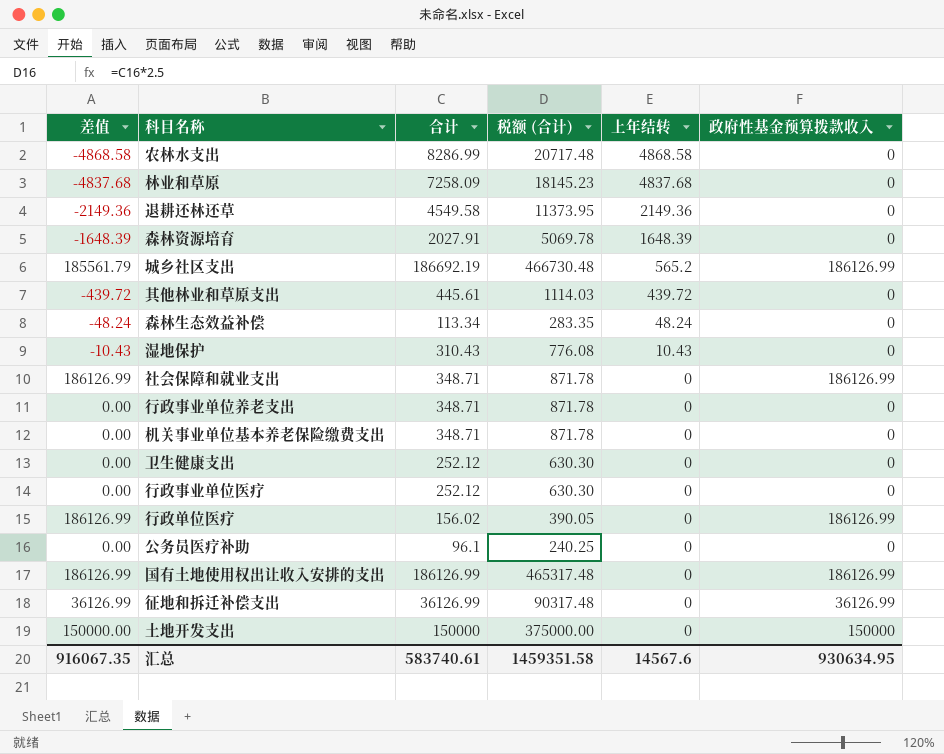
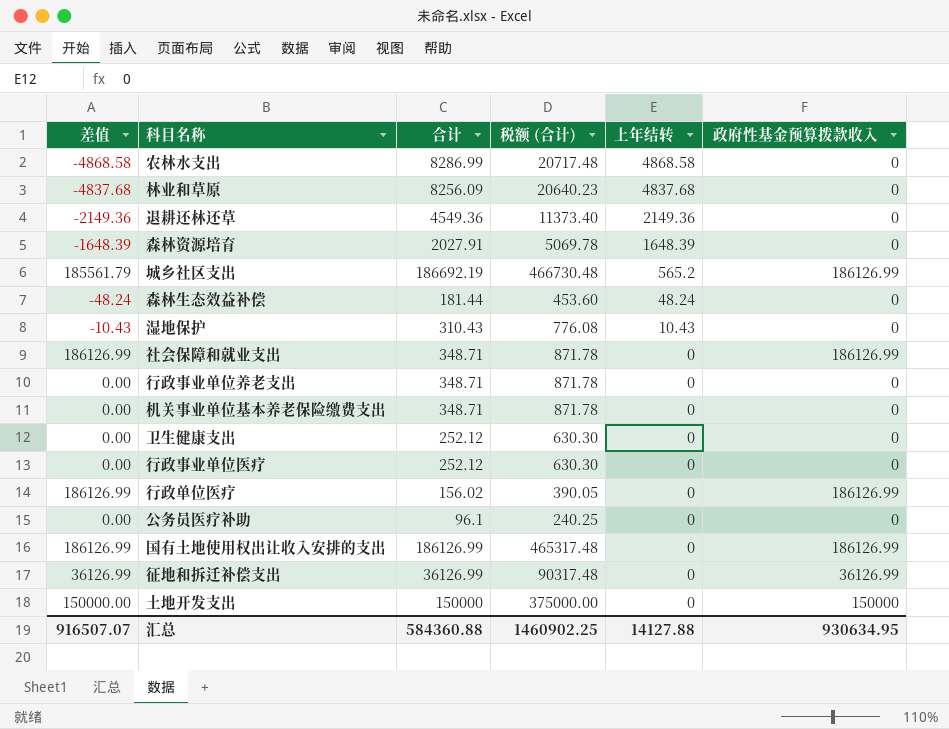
row 其他林业和草原支出: -439.72 | 445.61 | 1114.03 | 439.72 | 0 -> none
林业和草原 | 合计: 7258.09 -> 8256.09
林业和草原 | 税额 (合计): 18145.23 -> 20640.23
退耕还林还草 | 合计: 4549.58 -> 4549.36
退耕还林还草 | 税额 (合计): 11373.95 -> 11373.40
森林生态效益补偿 | 合计: 113.34 -> 181.44
森林生态效益补偿 | 税额 (合计): 283.35 -> 453.60
汇总 | 差值: 916067.35 -> 916507.07
汇总 | 合计: 583740.61 -> 584360.88
汇总 | 税额 (合计): 1459351.58 -> 1460902.25
汇总 | 上年结转: 14567.6 -> 14127.88

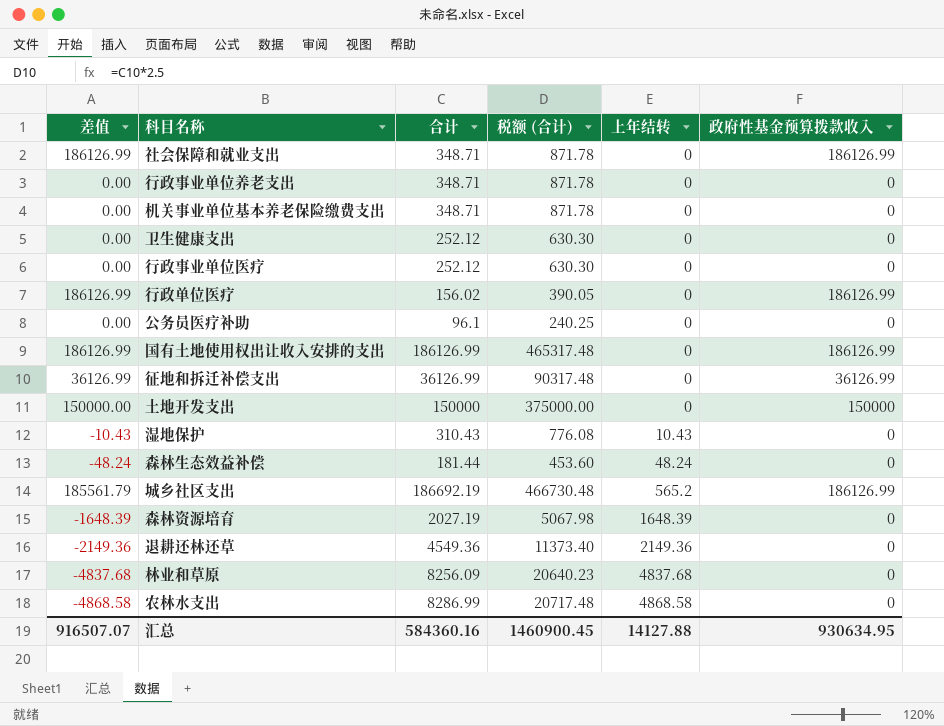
row order: 上年结转 descending -> 上年结转 ascending
森林资源培育 | 合计: 2027.91 -> 2027.19
森林资源培育 | 税额 (合计): 5069.78 -> 5067.98
汇总 | 合计: 584360.88 -> 584360.16
汇总 | 税额 (合计): 1460902.25 -> 1460900.45

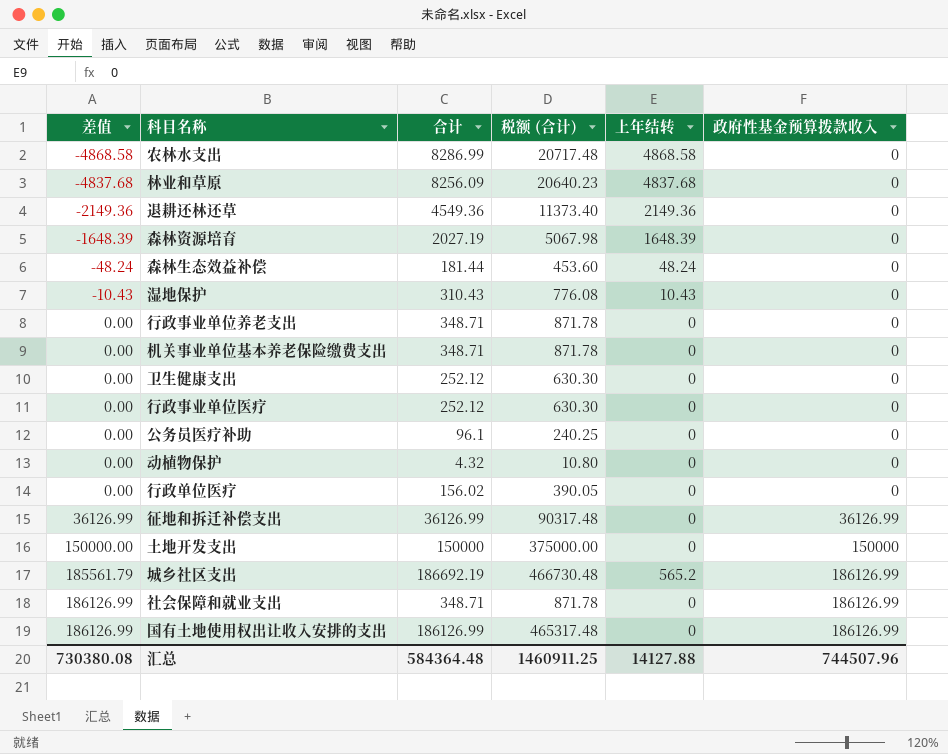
row order: 上年结转 ascending -> 差值 ascending
row 动植物保护: none -> 0.00 | 4.32 | 10.80 | 0 | 0
行政单位医疗 | 差值: 186126.99 -> 0.00
行政单位医疗 | 政府性基金预算拨款收入: 186126.99 -> 0
汇总 | 差值: 916507.07 -> 730380.08
汇总 | 合计: 584360.16 -> 584364.48
汇总 | 税额 (合计): 1460900.45 -> 1460911.25
汇总 | 政府性基金预算拨款收入: 930634.95 -> 744507.96

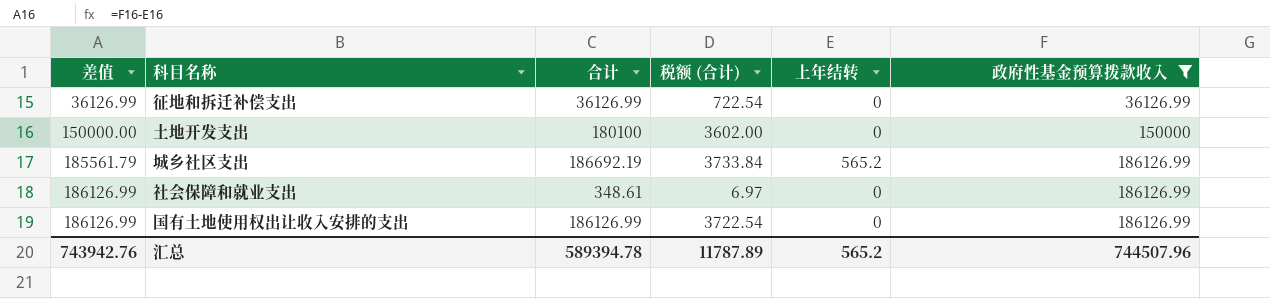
filter: none -> 政府性基金预算拨款收入 != 0
column 税额 (合计) | formula: [合计] * 2.5 -> [合计] * 0.02
土地开发支出 | 合计: 150000 -> 180100
社会保障和就业支出 | 合计: 348.71 -> 348.61
汇总 | 差值: 730380.08 -> 743942.76
汇总 | 合计: 584364.48 -> 589394.78
汇总 | 税额 (合计): 1460911.25 -> 11787.89
汇总 | 上年结转: 14127.88 -> 565.2

